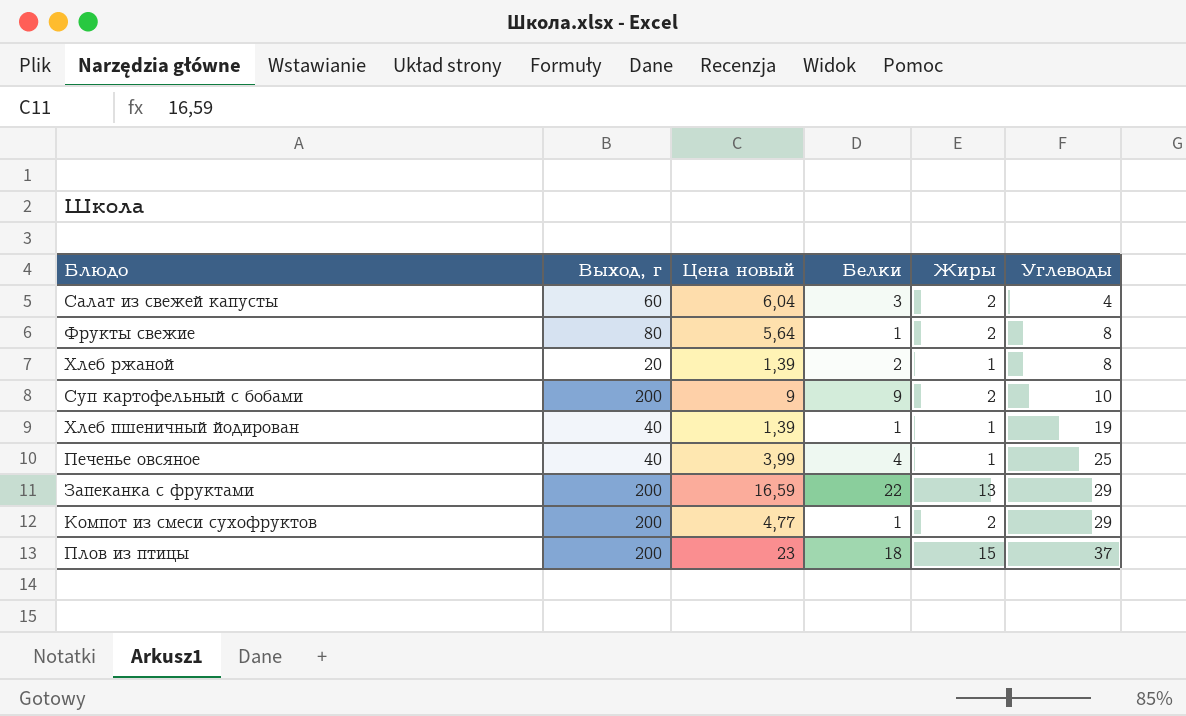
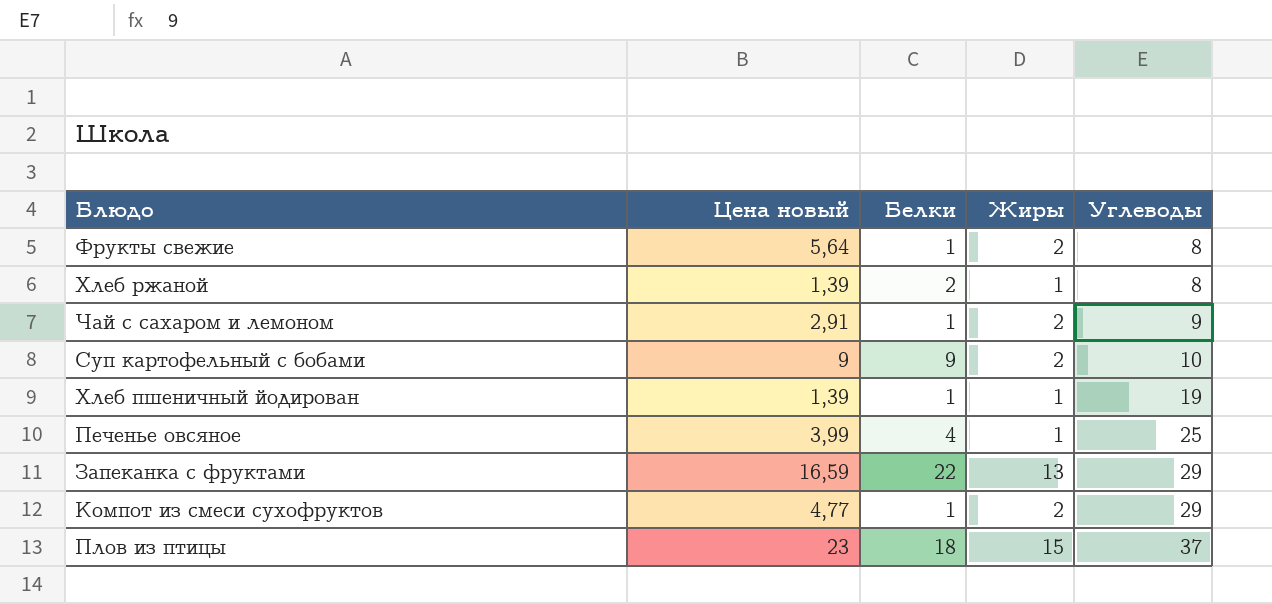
column Выход, г | position: 2 -> none
row Салат из свежей капусты: 60 | 6,04 | 3 | 2 | 4 -> none
row Чай с сахаром и лемоном: none -> 2,91 | 1 | 2 | 9

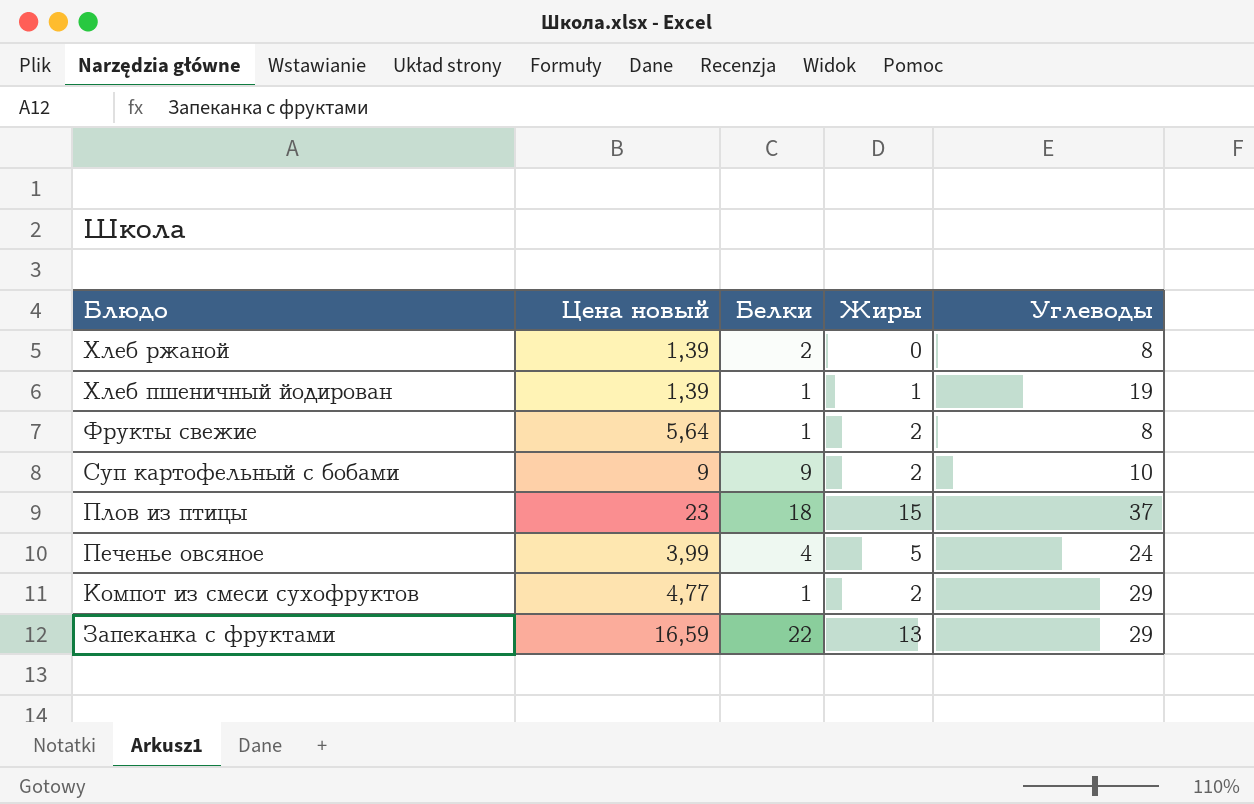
row order: Углеводы ascending -> Блюдо descending
row Чай с сахаром и лемоном: 2,91 | 1 | 2 | 9 -> none
Хлеб ржаной | Жиры: 1 -> 0
Печенье овсяное | Жиры: 1 -> 5
Печенье овсяное | Углеводы: 25 -> 24

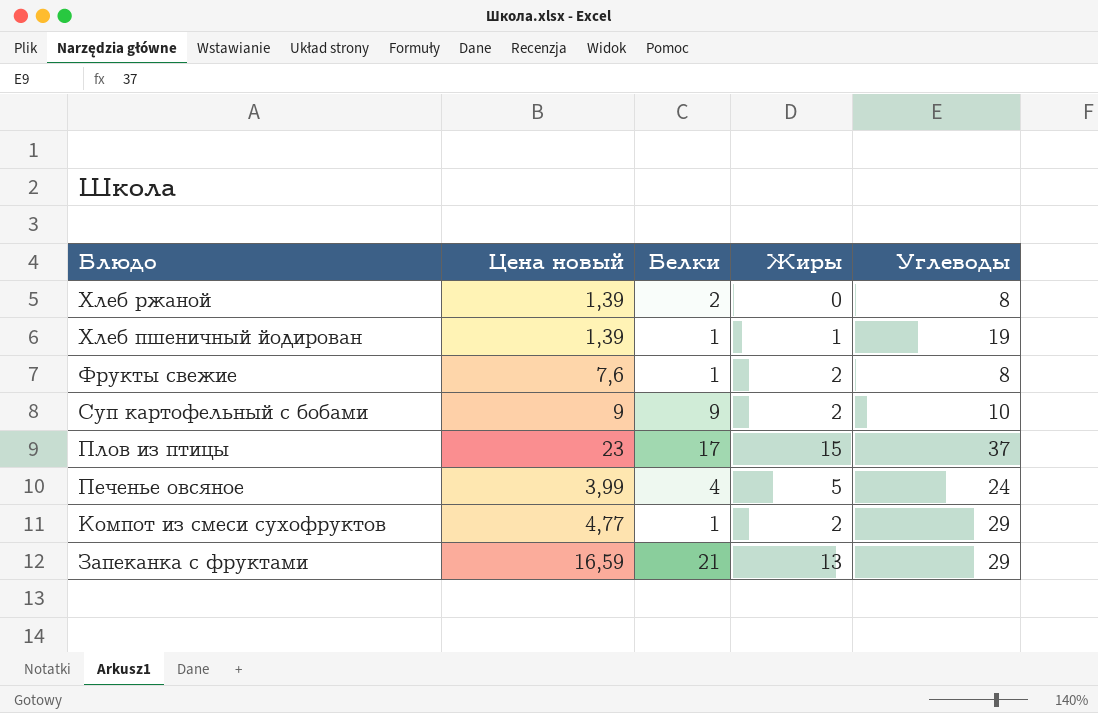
Фрукты свежие | Цена новый: 5,64 -> 7,6
Плов из птицы | Белки: 18 -> 17
Запеканка с фруктами | Белки: 22 -> 21

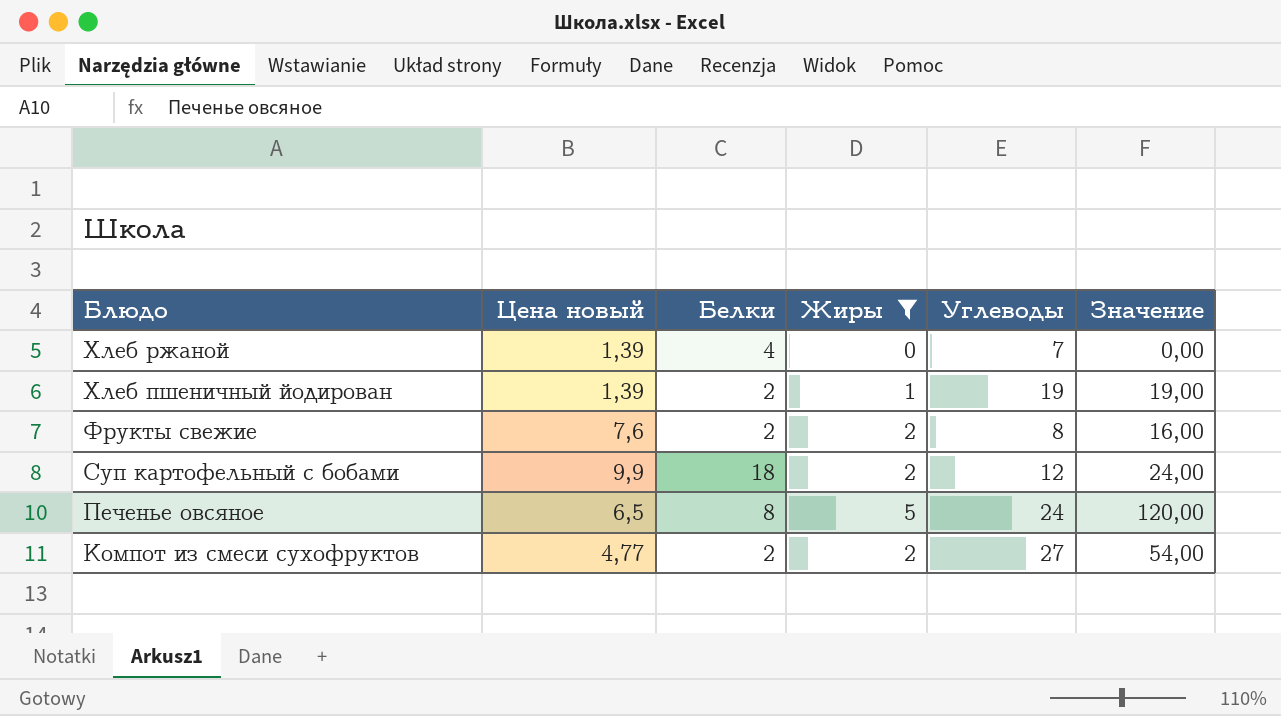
filter: none -> Жиры <= 5
column Значение | formula: none -> [Жиры] * [Углеводы]
Хлеб ржаной | Белки: 2 -> 4
Хлеб ржаной | Углеводы: 8 -> 7
Хлеб пшеничный йодирован | Белки: 1 -> 2
Фрукты свежие | Белки: 1 -> 2
Суп картофельный с бобами | Цена новый: 9 -> 9,9
Суп картофельный с бобами | Белки: 9 -> 18
Суп картофельный с бобами | Углеводы: 10 -> 12
Печенье овсяное | Цена новый: 3,99 -> 6,5
Печенье овсяное | Белки: 4 -> 8
Компот из смеси сухофруктов | Белки: 1 -> 2
Компот из смеси сухофруктов | Углеводы: 29 -> 27

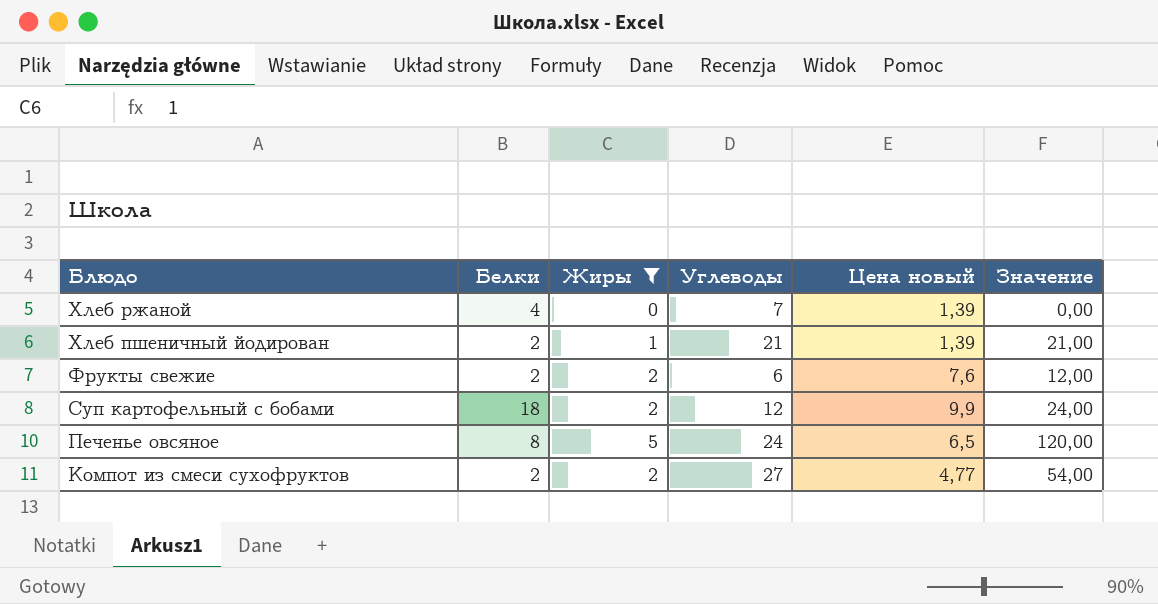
column Цена новый | position: 2 -> 5
Хлеб пшеничный йодирован | Углеводы: 19 -> 21
Хлеб пшеничный йодирован | Значение: 19,00 -> 21,00
Фрукты свежие | Углеводы: 8 -> 6
Фрукты свежие | Значение: 16,00 -> 12,00

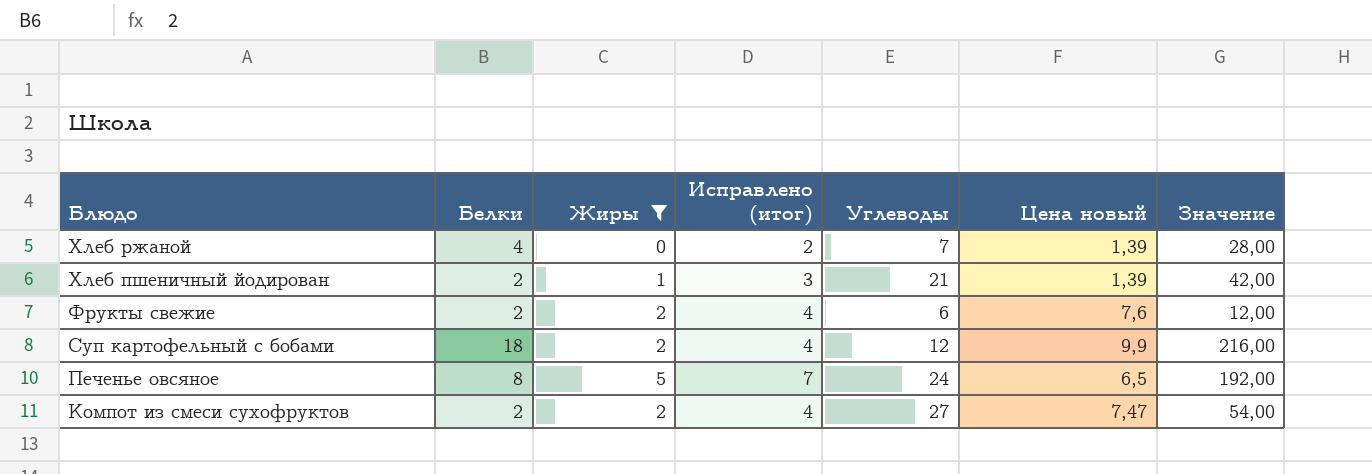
column Исправлено (итог) | formula: none -> [Жиры] + 2
column Значение | formula: [Жиры] * [Углеводы] -> [Белки] * [Углеводы]
Компот из смеси сухофруктов | Цена новый: 4,77 -> 7,47

